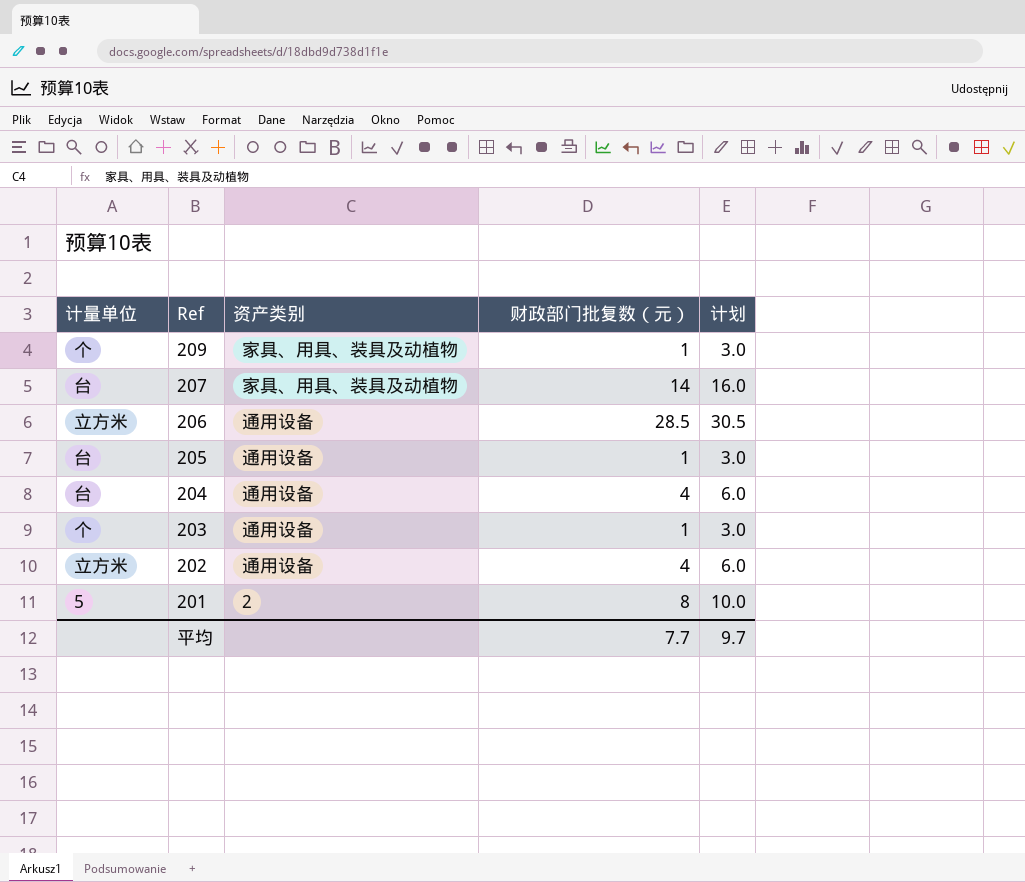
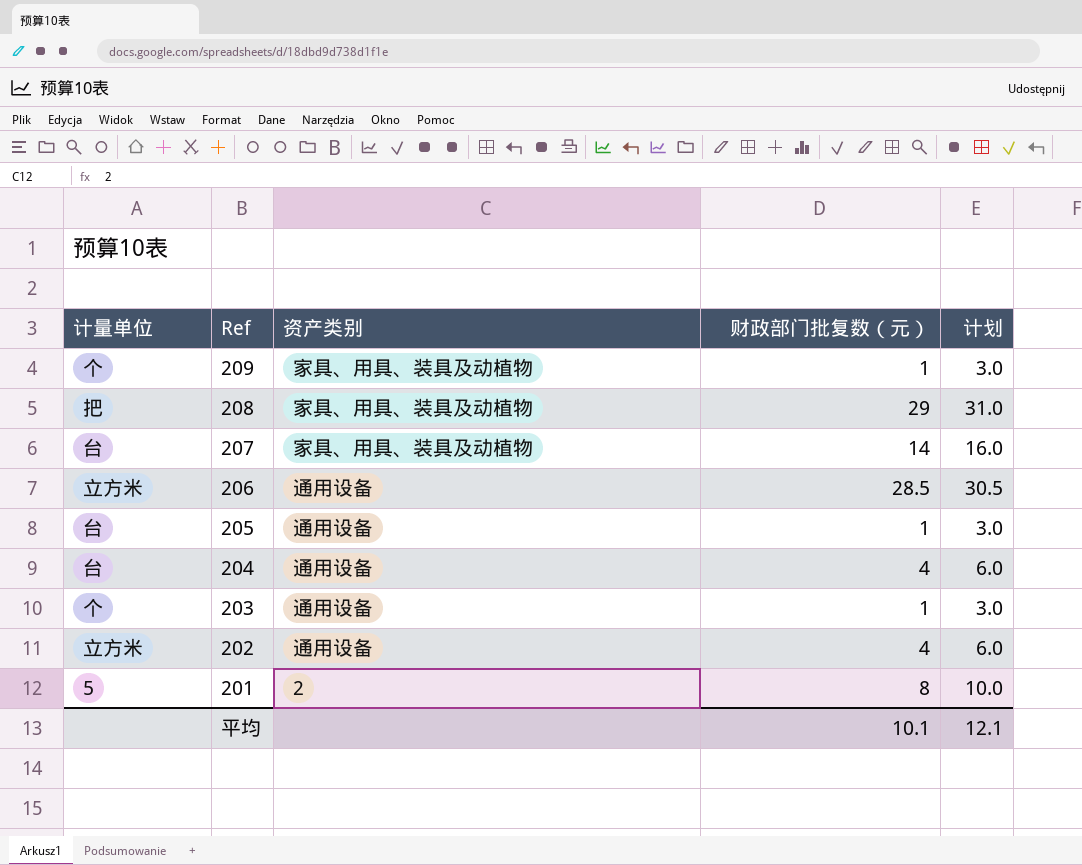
row 208: none -> 把 | 家具、用具、装具及动植物 | 29 | 31.0
平均 | 财政部门批复数（元）: 7.7 -> 10.1
平均 | 计划: 9.7 -> 12.1

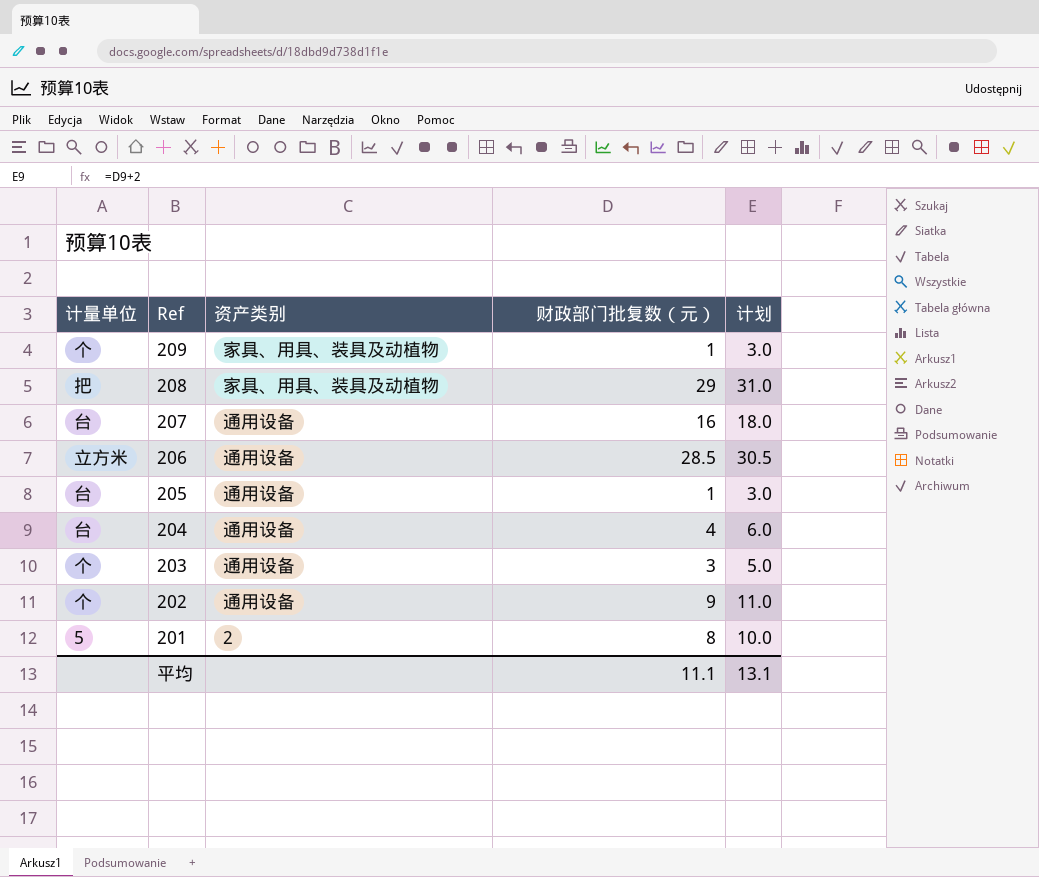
207 | 资产类别: 家具、用具、装具及动植物 -> 通用设备
207 | 财政部门批复数（元）: 14 -> 16
207 | 计划: 16.0 -> 18.0
203 | 财政部门批复数（元）: 1 -> 3
203 | 计划: 3.0 -> 5.0
202 | 计量单位: 立方米 -> 个
202 | 财政部门批复数（元）: 4 -> 9
202 | 计划: 6.0 -> 11.0
平均 | 财政部门批复数（元）: 10.1 -> 11.1
平均 | 计划: 12.1 -> 13.1

